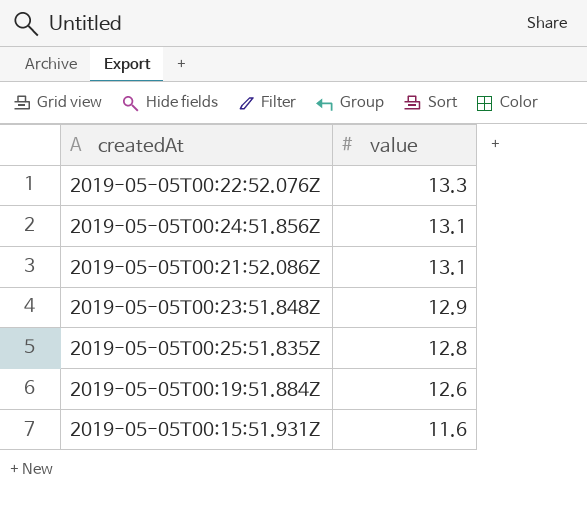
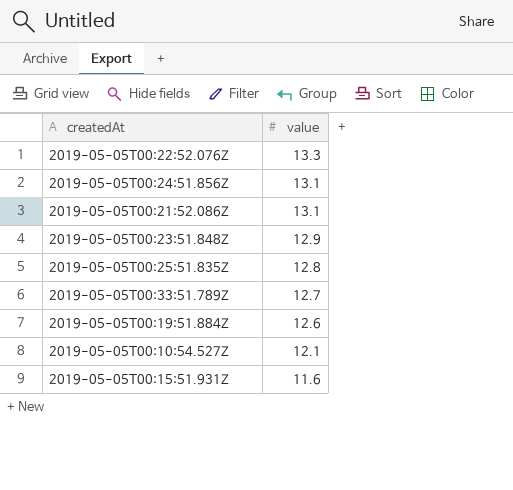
row 2019-05-05T00:33:51.789Z: none -> 12.7
row 2019-05-05T00:10:54.527Z: none -> 12.1

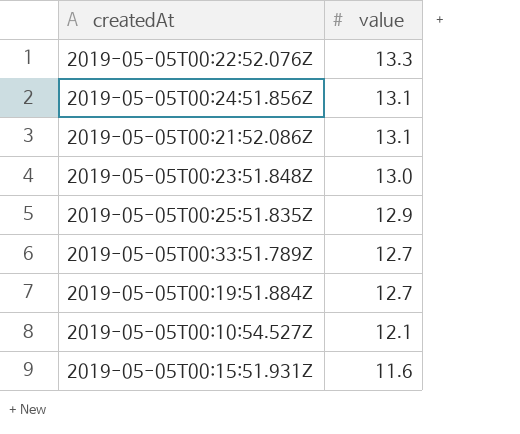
2019-05-05T00:23:51.848Z | value: 12.9 -> 13.0
2019-05-05T00:25:51.835Z | value: 12.8 -> 12.9
2019-05-05T00:19:51.884Z | value: 12.6 -> 12.7

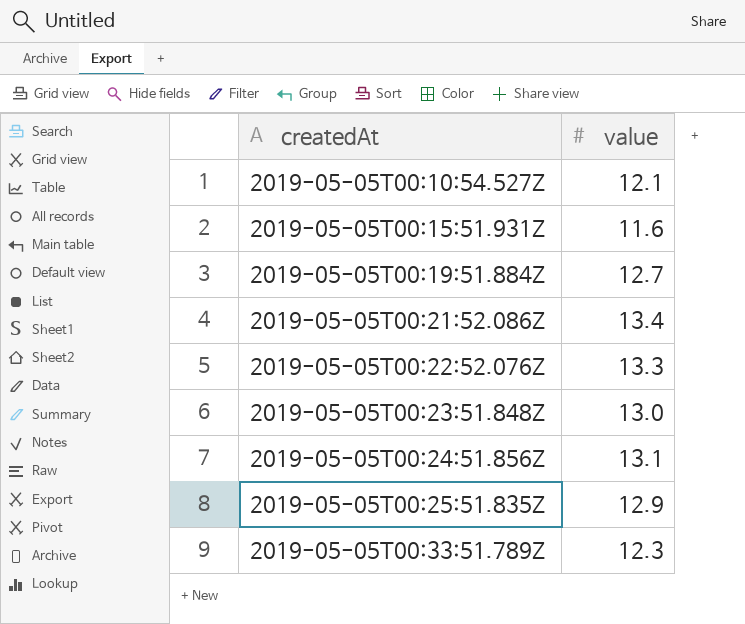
row order: value descending -> createdAt ascending
2019-05-05T00:21:52.086Z | value: 13.1 -> 13.4
2019-05-05T00:33:51.789Z | value: 12.7 -> 12.3

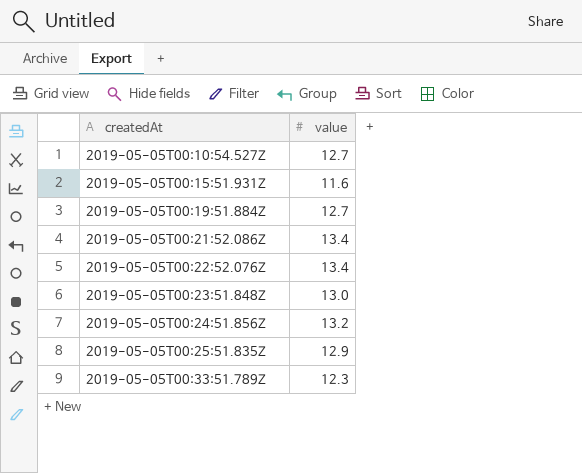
2019-05-05T00:10:54.527Z | value: 12.1 -> 12.7
2019-05-05T00:22:52.076Z | value: 13.3 -> 13.4
2019-05-05T00:24:51.856Z | value: 13.1 -> 13.2

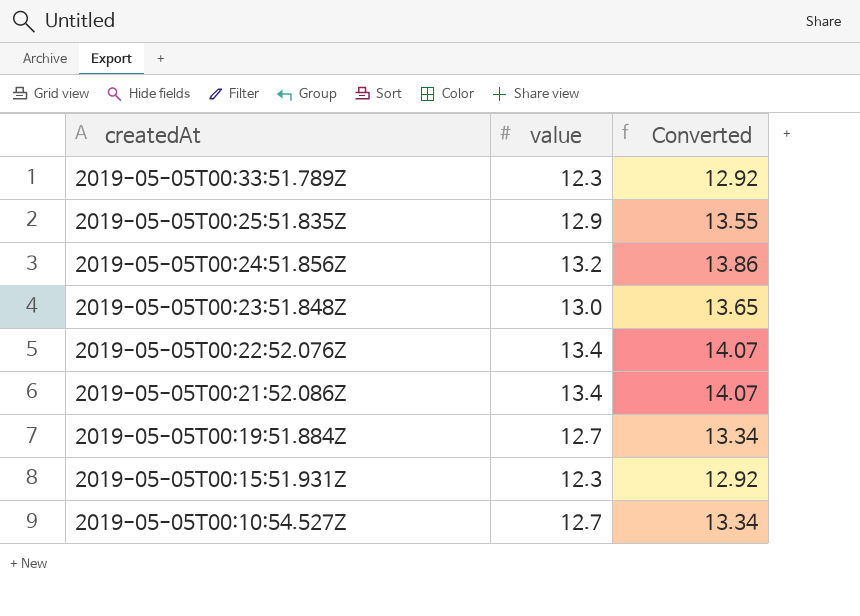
row order: createdAt ascending -> createdAt descending
column Converted | formula: none -> [value] * 1.05
2019-05-05T00:15:51.931Z | value: 11.6 -> 12.3

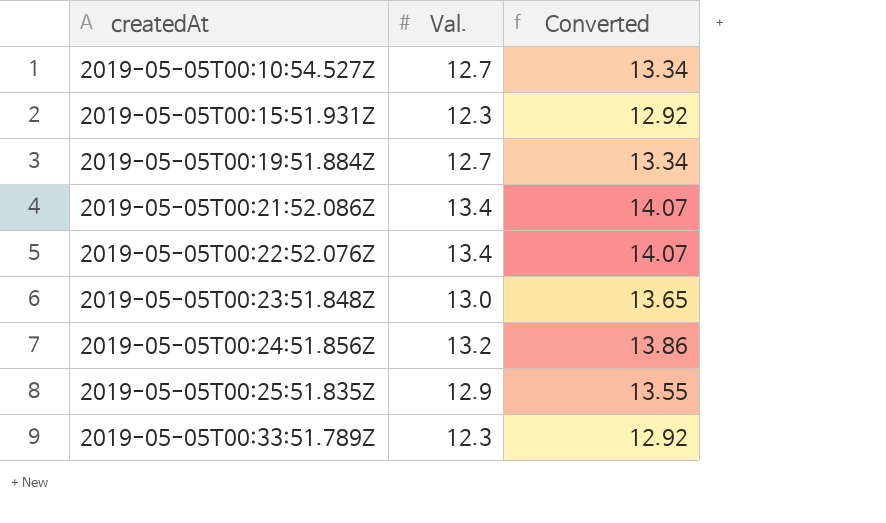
row order: createdAt descending -> createdAt ascending
column name: value -> Val.

